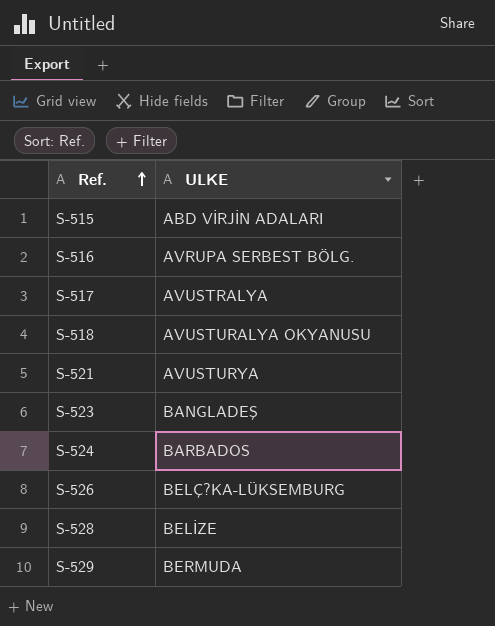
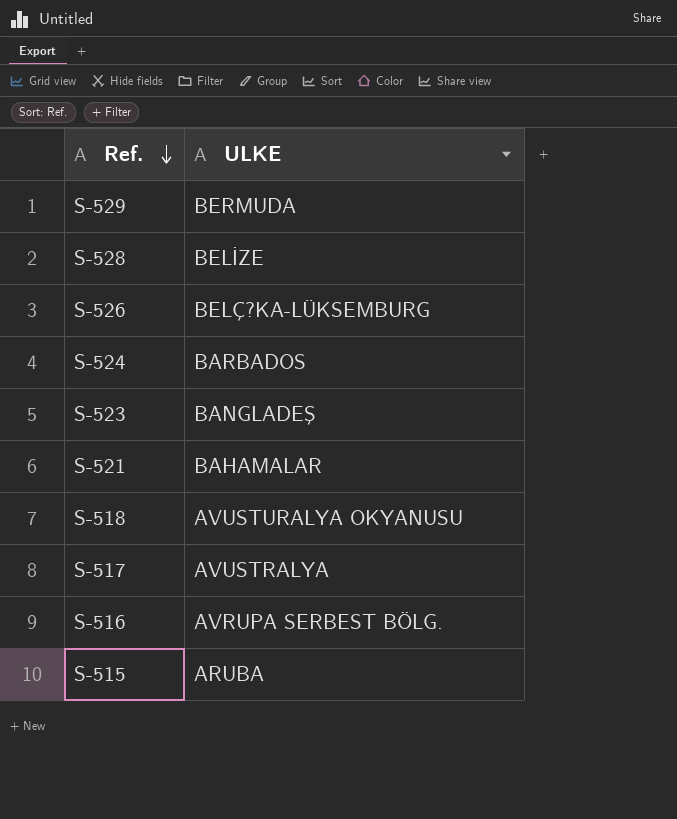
row order: Ref. ascending -> Ref. descending
S-521 | ULKE: AVUSTURYA -> BAHAMALAR
S-515 | ULKE: ABD VİRJİN ADALARI -> ARUBA

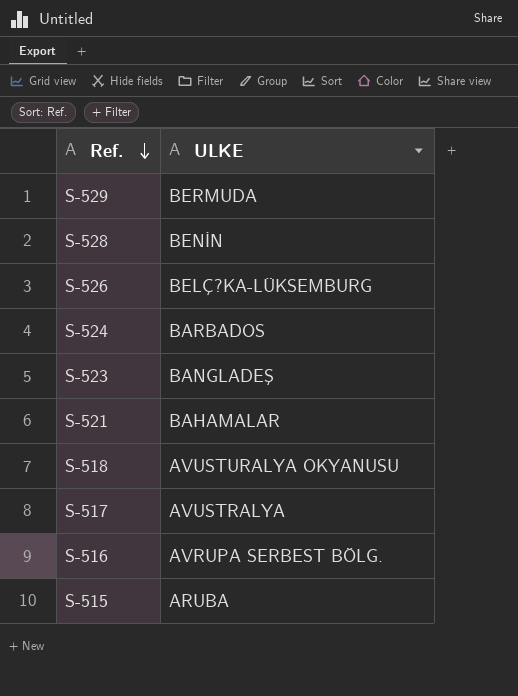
S-528 | ULKE: BELİZE -> BENİN

